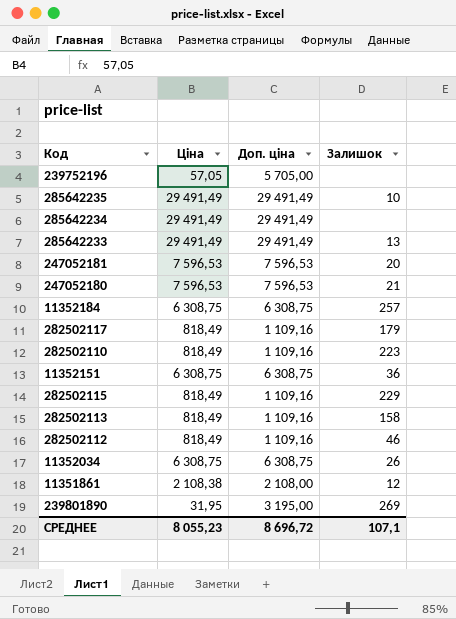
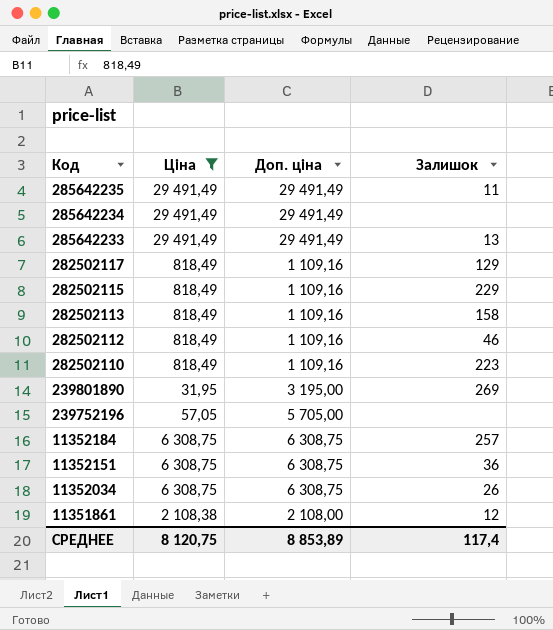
filter: none -> Ціна != 7 596,53
row order: none -> Код descending
285642235 | Залишок: 10 -> 11
282502117 | Залишок: 179 -> 129
СРЕДНЕЕ | Ціна: 8 055,23 -> 8 120,75
СРЕДНЕЕ | Доп. ціна: 8 696,72 -> 8 853,89
СРЕДНЕЕ | Залишок: 107,1 -> 117,4

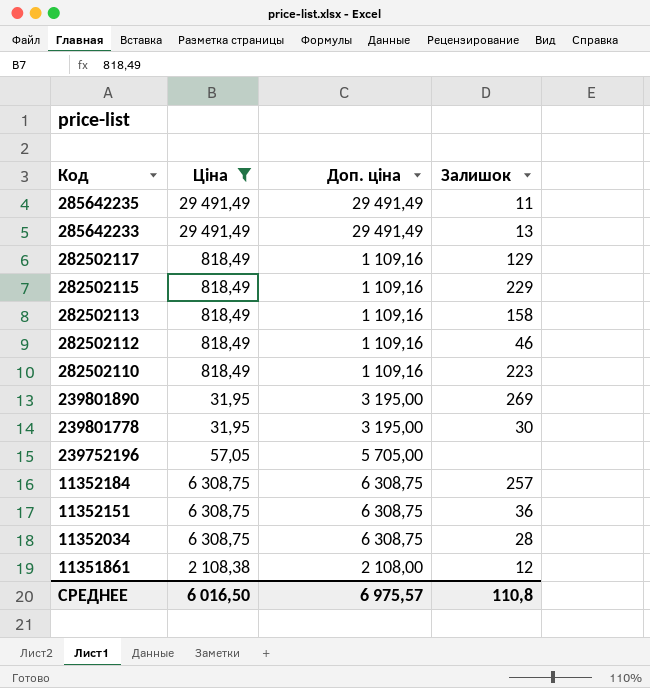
row 285642234: 29 491,49 | 29 491,49 | none -> none
row 239801778: none -> 31,95 | 3 195,00 | 30
11352034 | Залишок: 26 -> 28
СРЕДНЕЕ | Ціна: 8 120,75 -> 6 016,50
СРЕДНЕЕ | Доп. ціна: 8 853,89 -> 6 975,57
СРЕДНЕЕ | Залишок: 117,4 -> 110,8

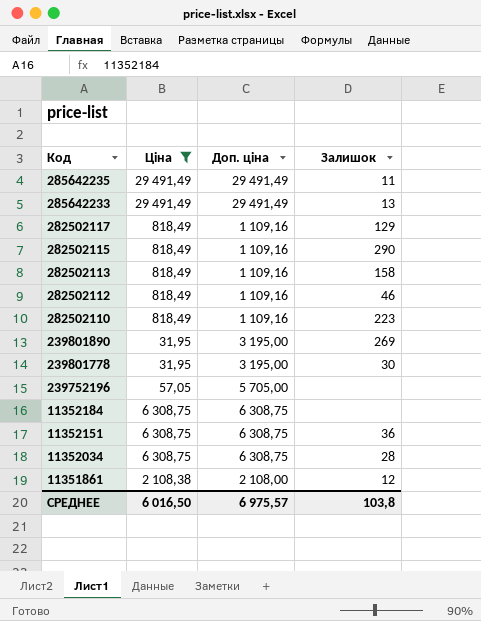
282502115 | Залишок: 229 -> 290
11352184 | Залишок: 257 -> none
СРЕДНЕЕ | Залишок: 110,8 -> 103,8

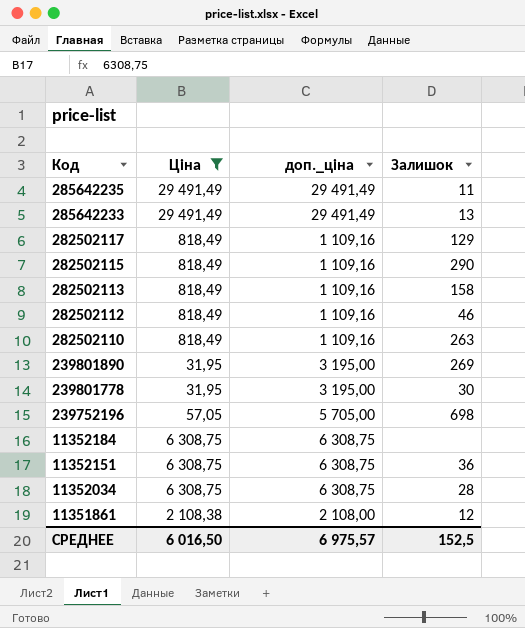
column name: Доп. ціна -> доп._ціна
282502110 | Залишок: 223 -> 263
239752196 | Залишок: none -> 698
СРЕДНЕЕ | Залишок: 103,8 -> 152,5

